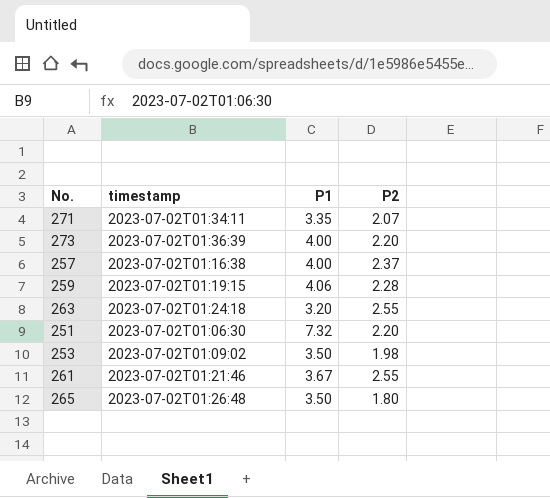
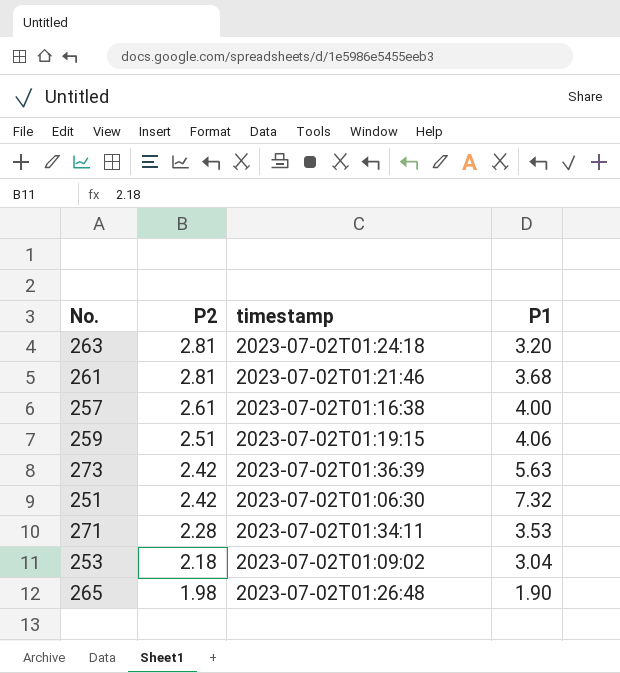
row order: none -> P2 descending
column P2 | position: 4 -> 2
263 | P2: 2.55 -> 2.81
261 | P2: 2.55 -> 2.81
261 | P1: 3.67 -> 3.68
257 | P2: 2.37 -> 2.61
259 | P2: 2.28 -> 2.51
273 | P2: 2.20 -> 2.42
273 | P1: 4.00 -> 5.63
251 | P2: 2.20 -> 2.42
271 | P2: 2.07 -> 2.28
271 | P1: 3.35 -> 3.53
253 | P2: 1.98 -> 2.18
253 | P1: 3.50 -> 3.04
265 | P2: 1.80 -> 1.98
265 | P1: 3.50 -> 1.90

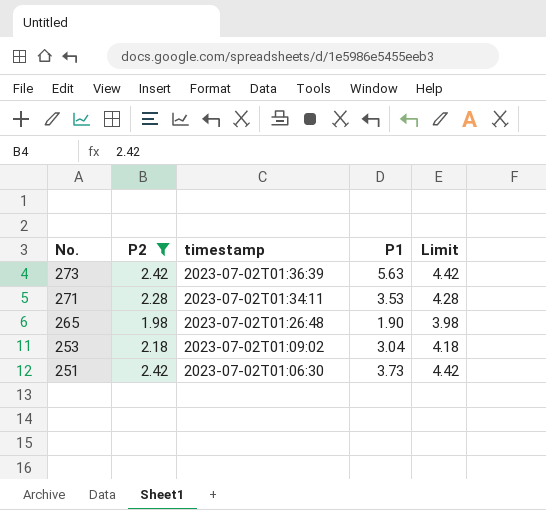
filter: none -> P2 <= 2.42
row order: P2 descending -> No. descending
column Limit | formula: none -> [P2] + 2
251 | P1: 7.32 -> 3.73

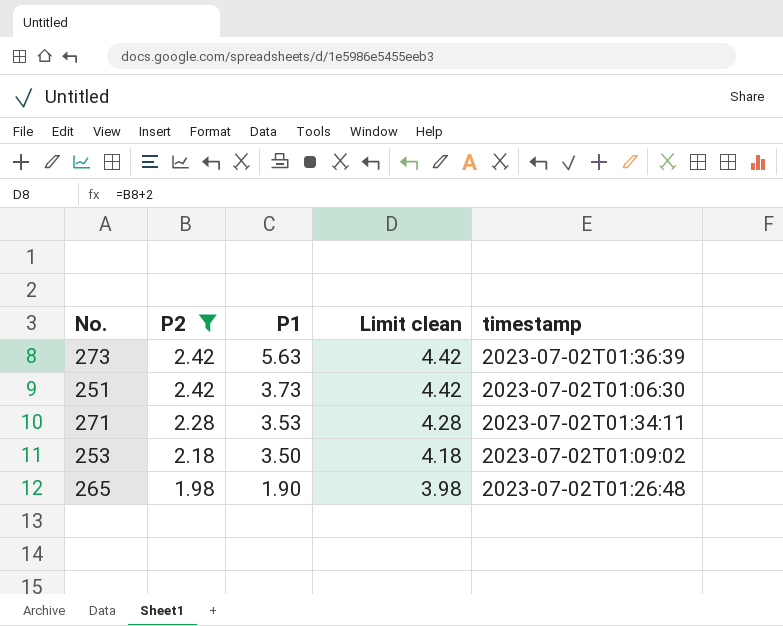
row order: No. descending -> P2 descending
column name: Limit -> Limit clean
column timestamp | position: 3 -> 5
253 | P1: 3.04 -> 3.50

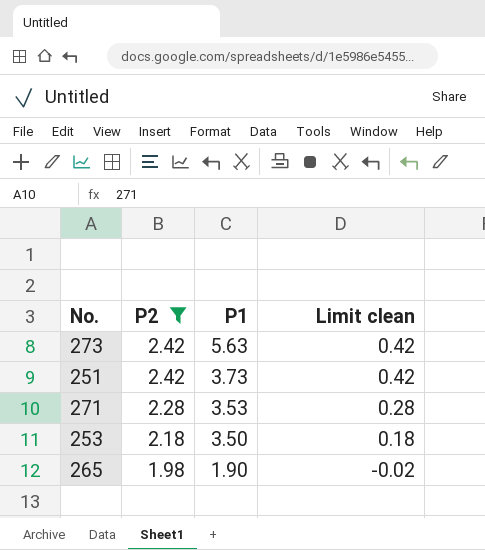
column timestamp | position: 5 -> none
column Limit clean | formula: [P2] + 2 -> [P2] - 2

